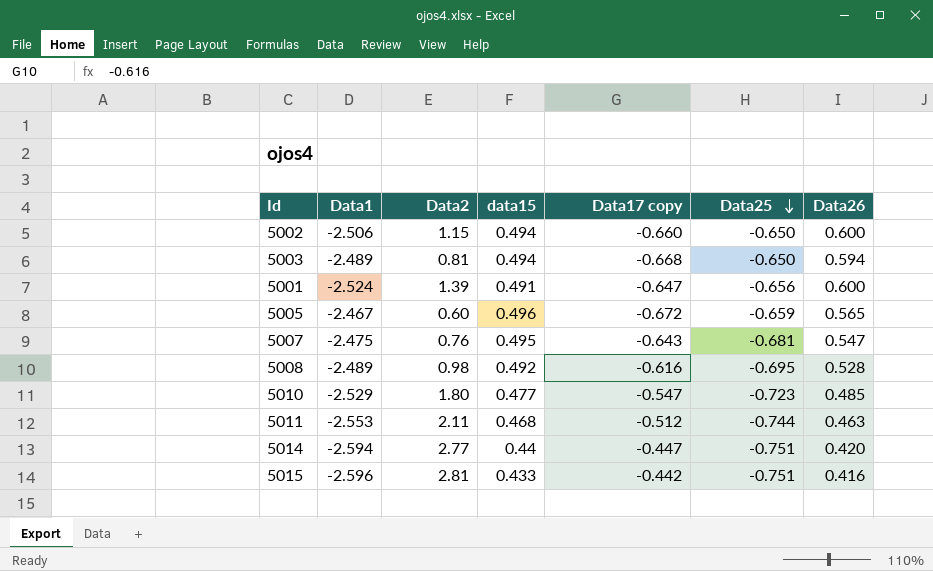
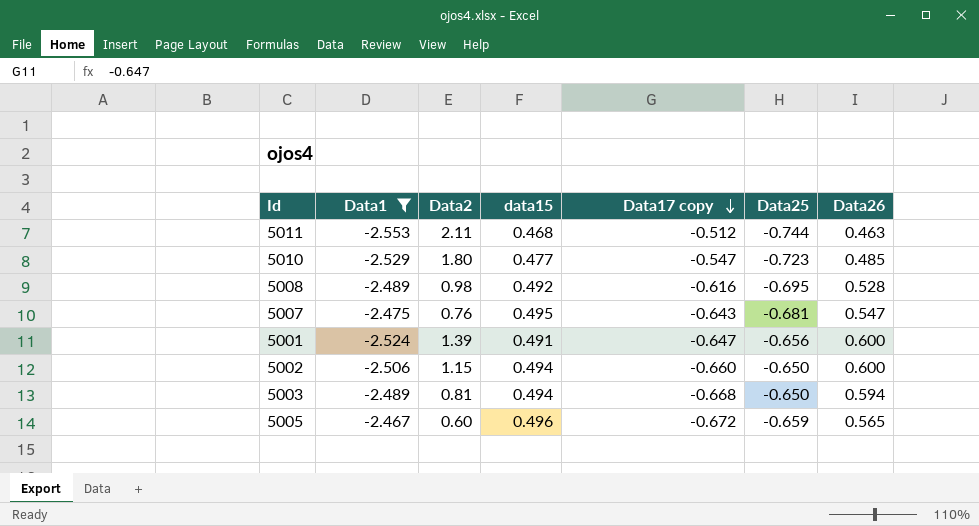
filter: none -> Data1 >= -2.553
row order: Data25 descending -> Data17 copy descending

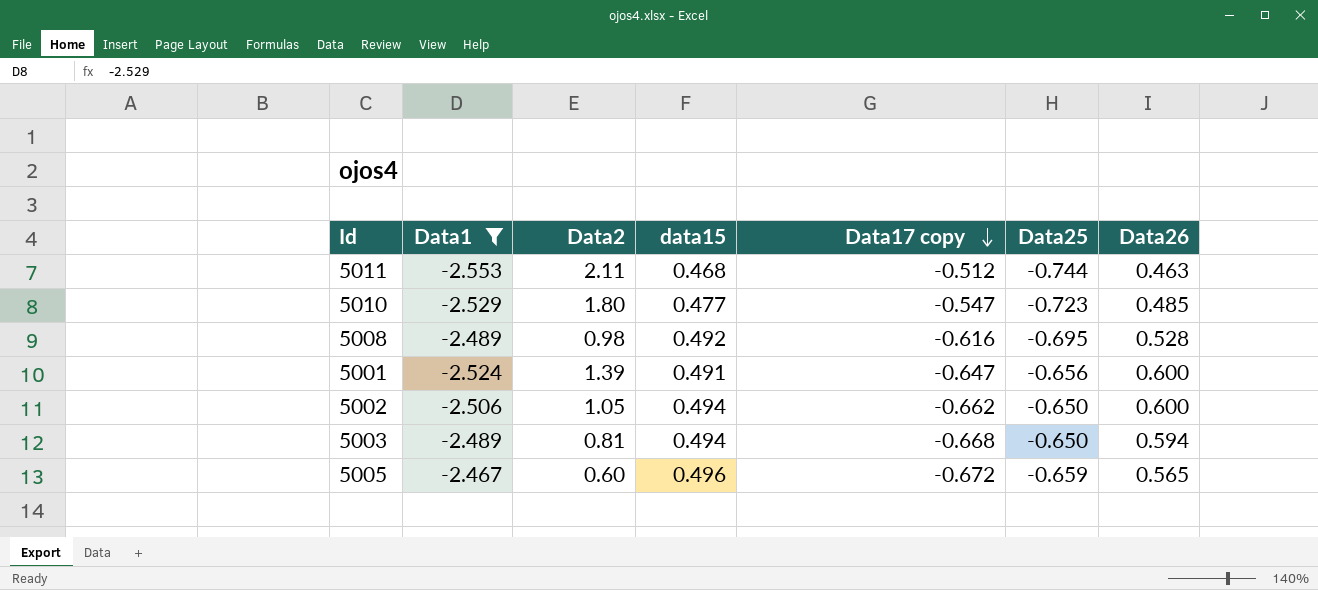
row 5007: -2.475 | 0.76 | 0.495 | -0.643 | -0.681 | 0.547 -> none
5002 | Data2: 1.15 -> 1.05
5002 | Data17 copy: -0.660 -> -0.662

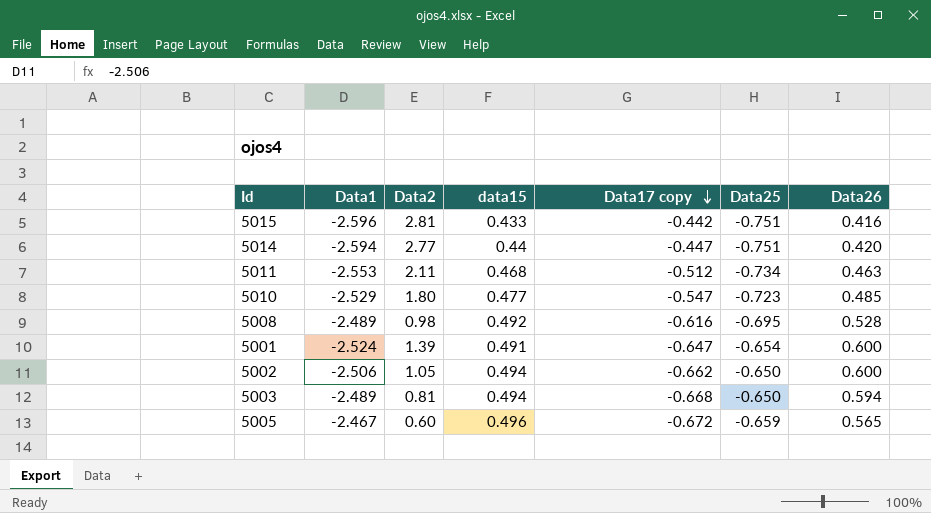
filter: Data1 >= -2.553 -> none
5011 | Data25: -0.744 -> -0.734
5001 | Data25: -0.656 -> -0.654

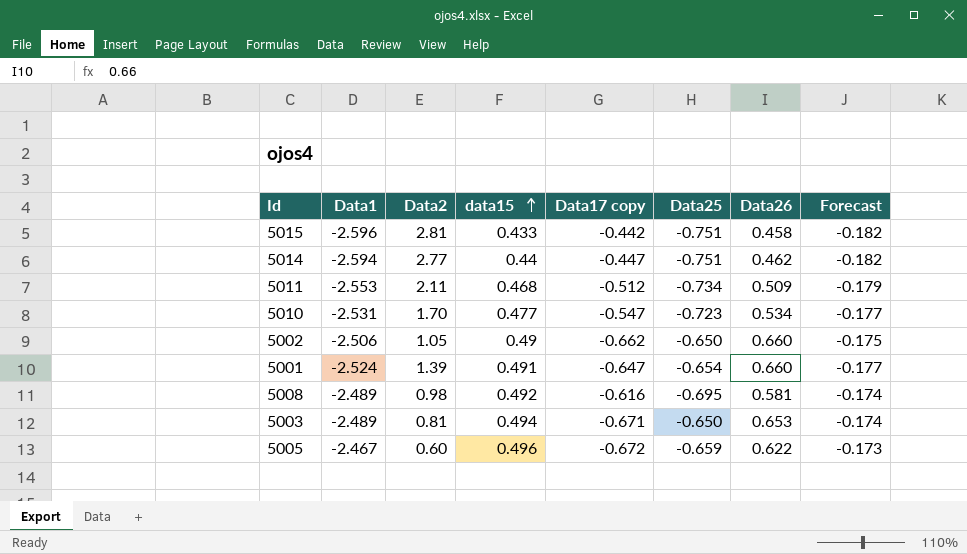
row order: Data17 copy descending -> data15 ascending
column Forecast | formula: none -> [Data1] * 0.07
5015 | Data26: 0.416 -> 0.458
5014 | Data26: 0.420 -> 0.462
5011 | Data26: 0.463 -> 0.509
5010 | Data1: -2.529 -> -2.531
5010 | Data2: 1.80 -> 1.70
5010 | Data26: 0.485 -> 0.534
5002 | data15: 0.494 -> 0.49
5002 | Data26: 0.600 -> 0.660
5001 | Data26: 0.600 -> 0.660
5008 | Data26: 0.528 -> 0.581
5003 | Data17 copy: -0.668 -> -0.671
5003 | Data26: 0.594 -> 0.653
5005 | Data26: 0.565 -> 0.622

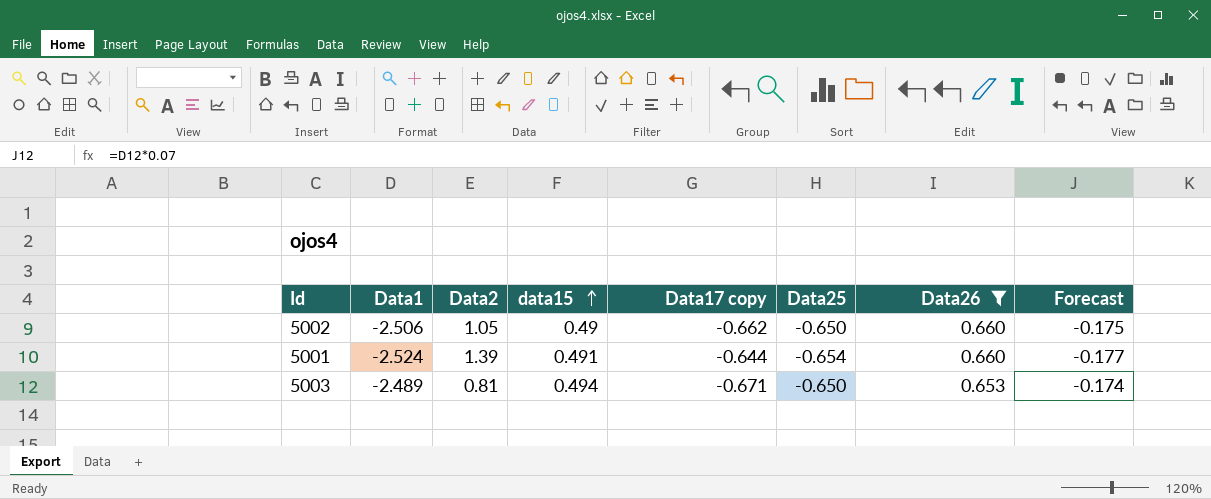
filter: none -> Data26 >= 0.653
5001 | Data17 copy: -0.647 -> -0.644

